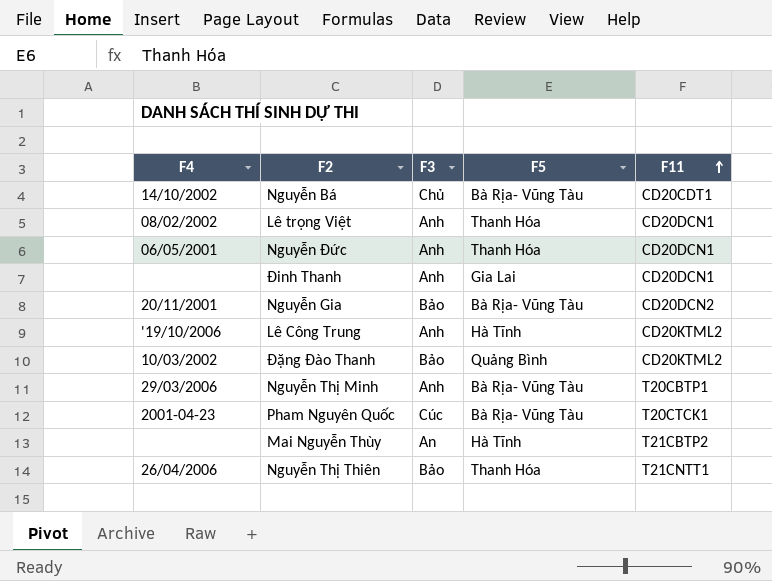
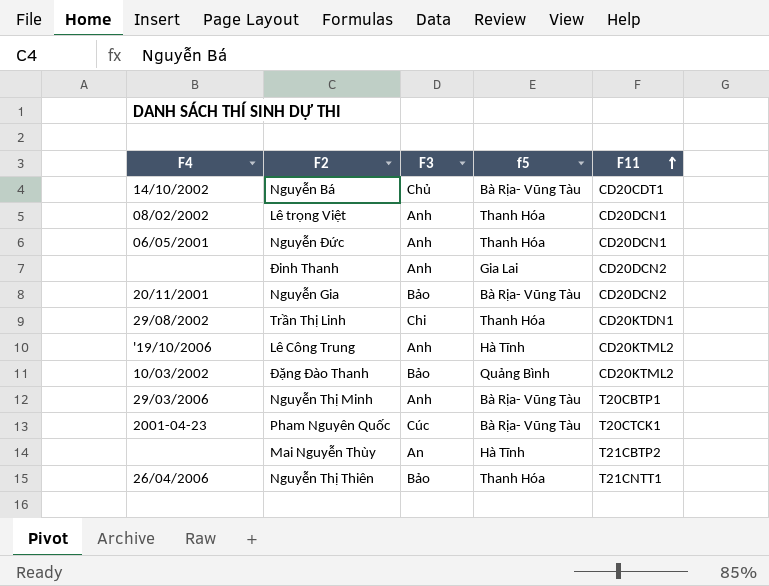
column name: F5 -> f5
Đinh Thanh | F11: CD20DCN1 -> CD20DCN2
row Trần Thị Linh: none -> 29/08/2002 | Chi | Thanh Hóa | CD20KTDN1

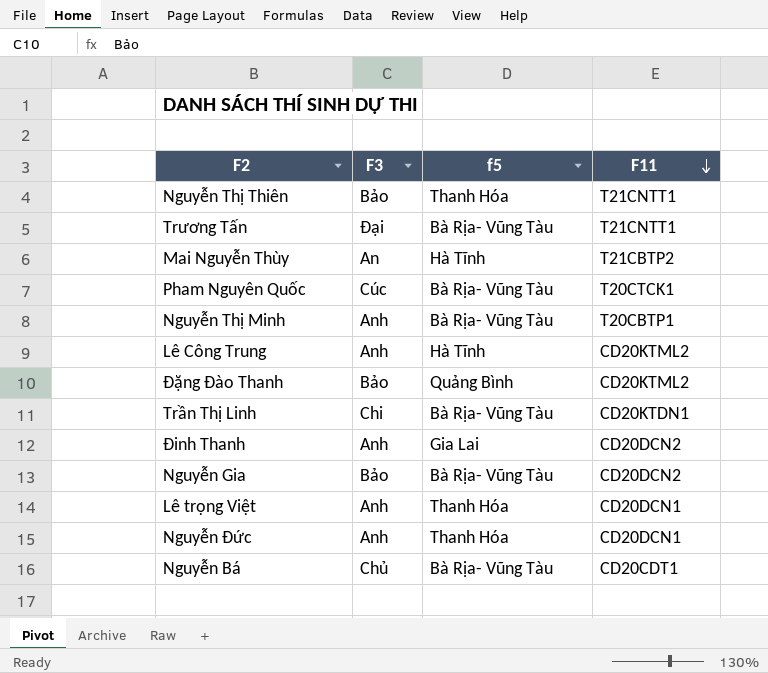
row order: F11 ascending -> F11 descending
column F4 | position: 1 -> none
row Trương Tấn: none -> Đại | Bà Rịa- Vũng Tàu | T21CNTT1
Trần Thị Linh | f5: Thanh Hóa -> Bà Rịa- Vũng Tàu

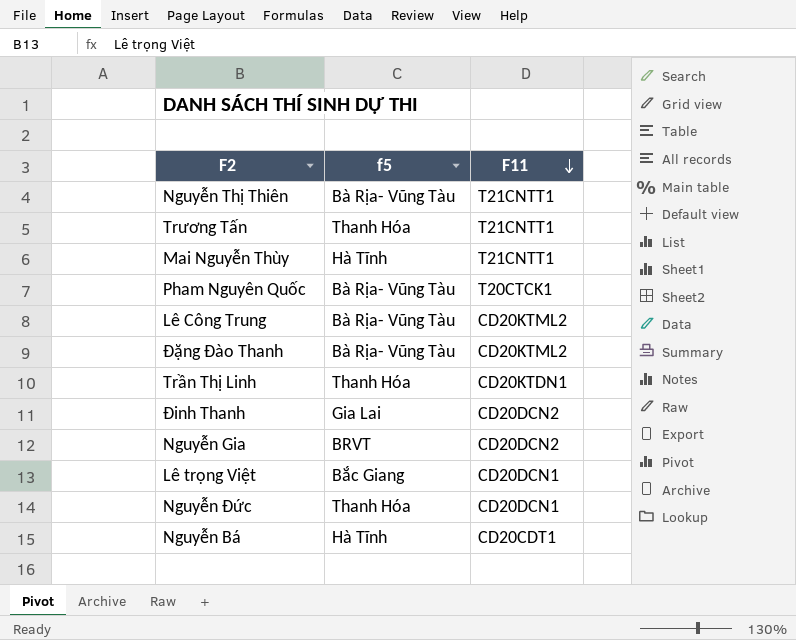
column F3 | position: 2 -> none
row Nguyễn Thị Minh: Anh | Bà Rịa- Vũng Tàu | T20CBTP1 -> none
Nguyễn Thị Thiên | f5: Thanh Hóa -> Bà Rịa- Vũng Tàu
Trương Tấn | f5: Bà Rịa- Vũng Tàu -> Thanh Hóa
Mai Nguyễn Thùy | F11: T21CBTP2 -> T21CNTT1
Lê Công Trung | f5: Hà Tĩnh -> Bà Rịa- Vũng Tàu
Đặng Đào Thanh | f5: Quảng Bình -> Bà Rịa- Vũng Tàu
Trần Thị Linh | f5: Bà Rịa- Vũng Tàu -> Thanh Hóa
Nguyễn Gia | f5: Bà Rịa- Vũng Tàu -> BRVT
Lê trọng Việt | f5: Thanh Hóa -> Bắc Giang
Nguyễn Bá | f5: Bà Rịa- Vũng Tàu -> Hà Tĩnh

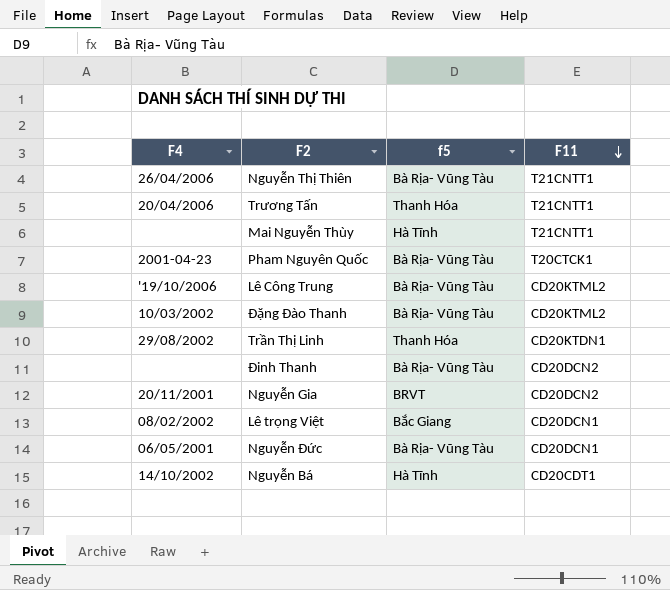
column F4 | position: none -> 1
Đinh Thanh | f5: Gia Lai -> Bà Rịa- Vũng Tàu
Nguyễn Đức | f5: Thanh Hóa -> Bà Rịa- Vũng Tàu

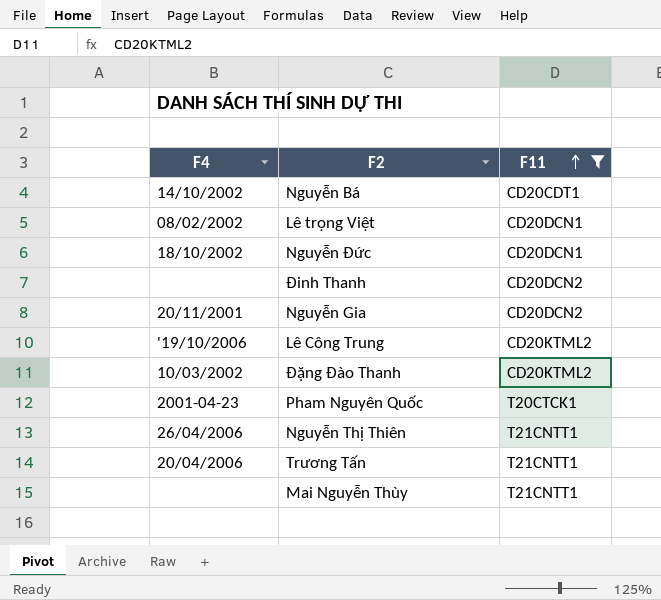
filter: none -> F11 != CD20KTDN1
row order: F11 descending -> F11 ascending
column f5 | position: 3 -> none
Nguyễn Đức | F4: 06/05/2001 -> 18/10/2002

